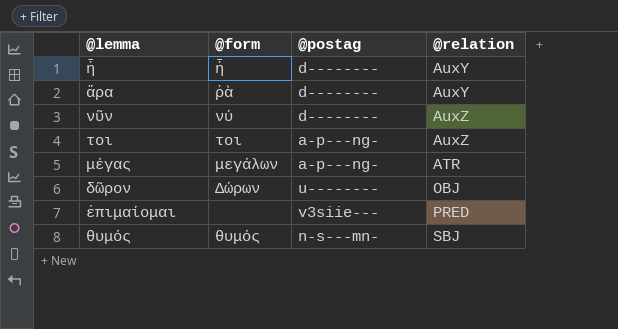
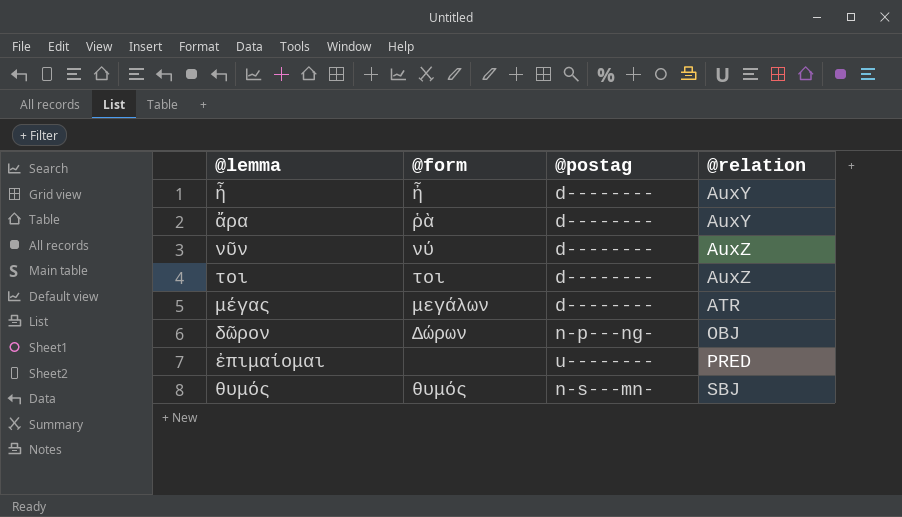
τοι | @postag: a-p---ng- -> d--------
μέγας | @postag: a-p---ng- -> d--------
δῶρον | @postag: u-------- -> n-p---ng-
ἐπιμαίομαι | @postag: v3siie--- -> u--------

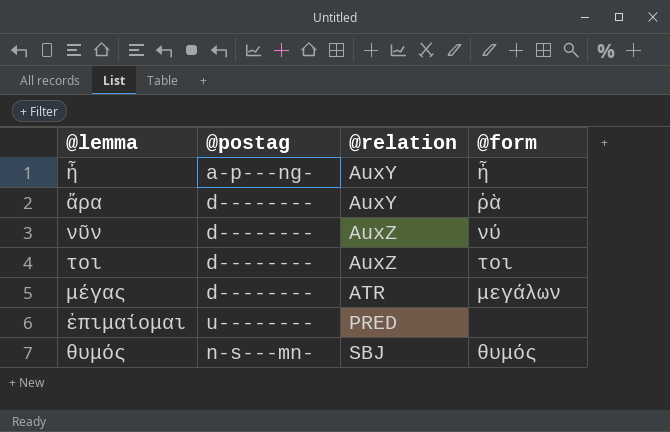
column @form | position: 2 -> 4
row δῶρον: Δώρων | n-p---ng- | OBJ -> none
ἦ | @postag: d-------- -> a-p---ng-

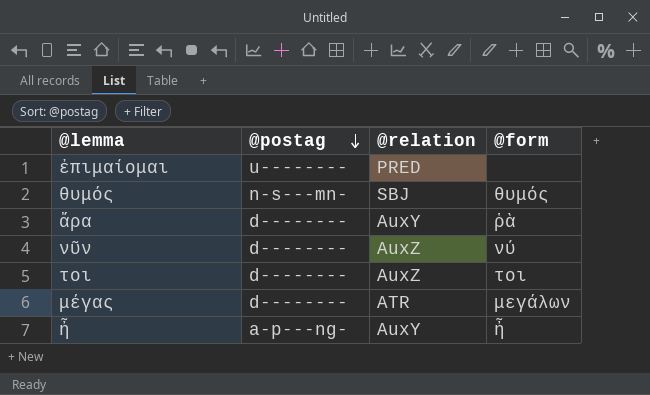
row order: none -> @postag descending

